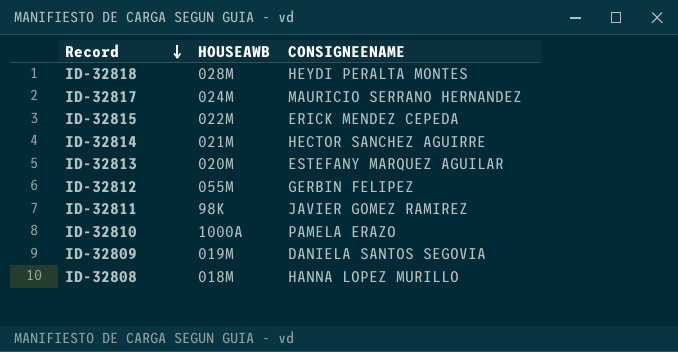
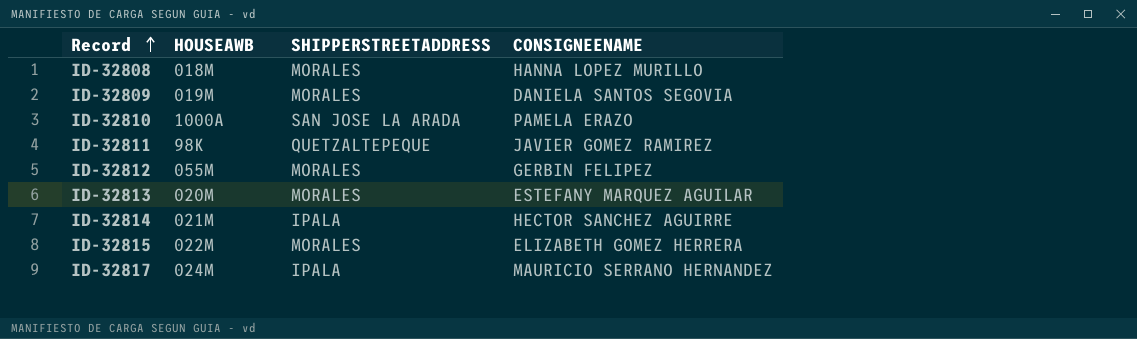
row order: Record descending -> Record ascending
column SHIPPERSTREETADDRESS | position: none -> 3
row ID-32818: 028M | HEYDI PERALTA MONTES -> none
ID-32815 | CONSIGNEENAME: ERICK MENDEZ CEPEDA -> ELIZABETH GOMEZ HERRERA

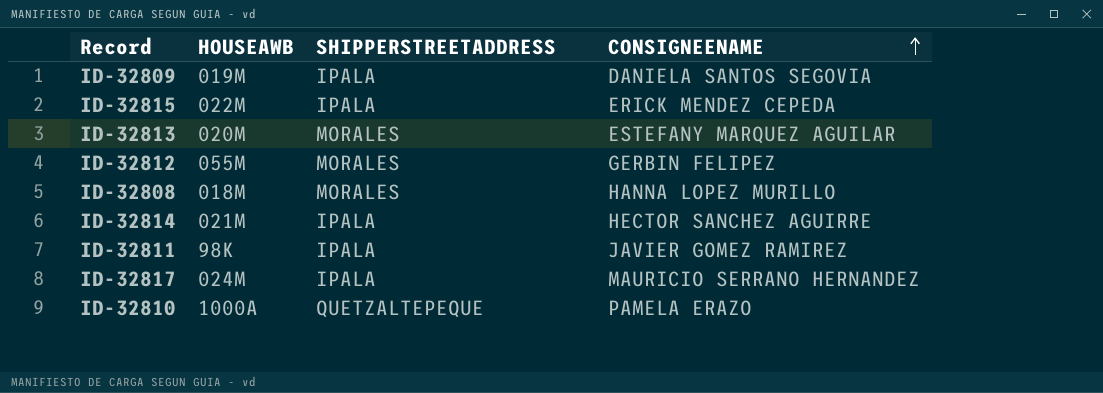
row order: Record ascending -> CONSIGNEENAME ascending
ID-32809 | SHIPPERSTREETADDRESS: MORALES -> IPALA
ID-32815 | SHIPPERSTREETADDRESS: MORALES -> IPALA
ID-32815 | CONSIGNEENAME: ELIZABETH GOMEZ HERRERA -> ERICK MENDEZ CEPEDA
ID-32811 | SHIPPERSTREETADDRESS: QUETZALTEPEQUE -> IPALA
ID-32810 | SHIPPERSTREETADDRESS: SAN JOSE LA ARADA -> QUETZALTEPEQUE

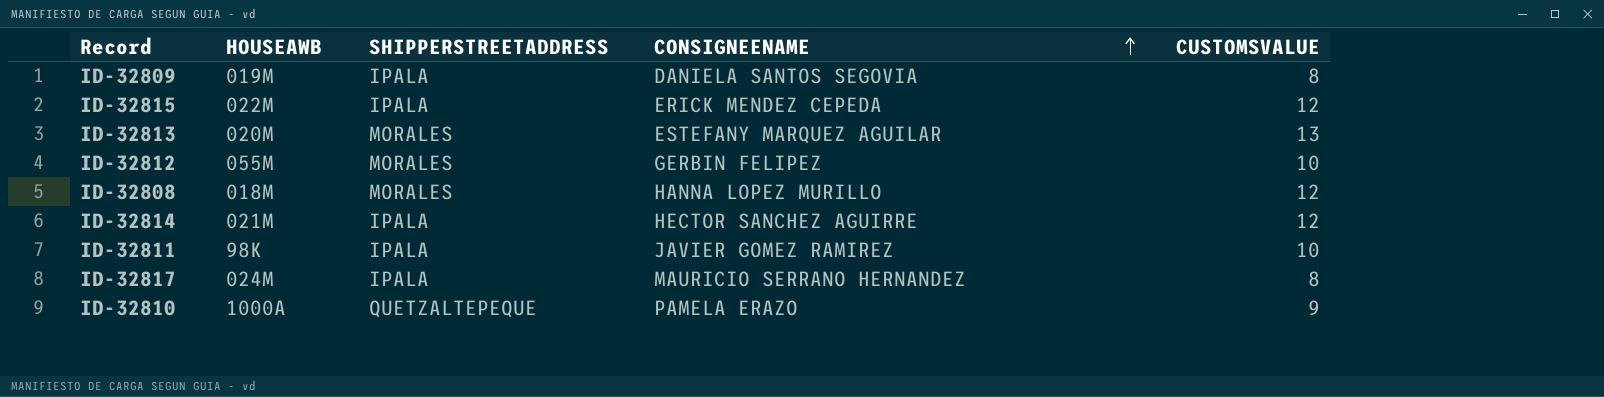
column CUSTOMSVALUE | position: none -> 5

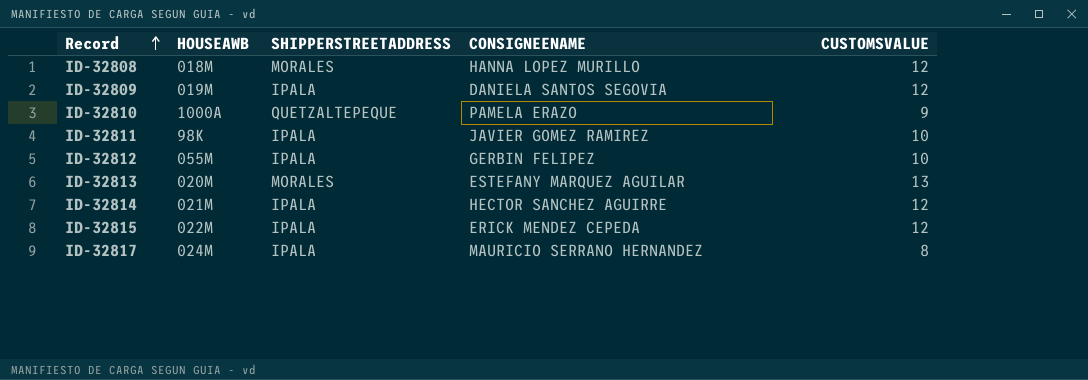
row order: CONSIGNEENAME ascending -> Record ascending
ID-32809 | CUSTOMSVALUE: 8 -> 12
ID-32812 | SHIPPERSTREETADDRESS: MORALES -> IPALA

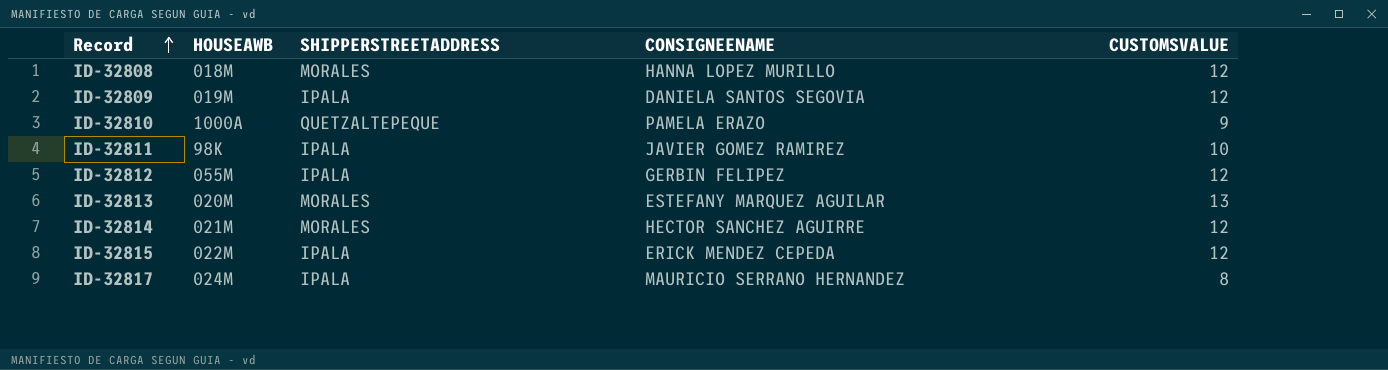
ID-32812 | CUSTOMSVALUE: 10 -> 12
ID-32814 | SHIPPERSTREETADDRESS: IPALA -> MORALES

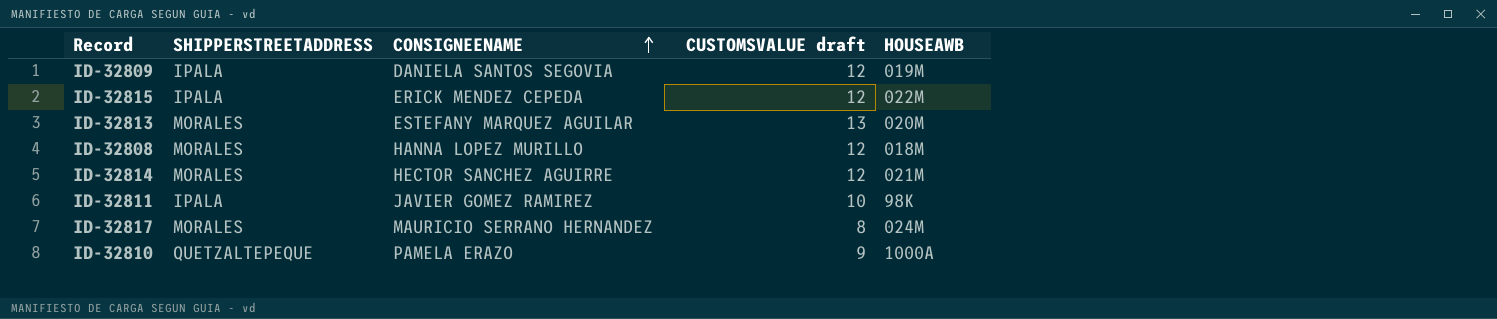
row order: Record ascending -> CONSIGNEENAME ascending
column name: CUSTOMSVALUE -> CUSTOMSVALUE draft
column HOUSEAWB | position: 2 -> 5
row ID-32812: 055M | IPALA | GERBIN FELIPEZ | 12 -> none
ID-32817 | SHIPPERSTREETADDRESS: IPALA -> MORALES

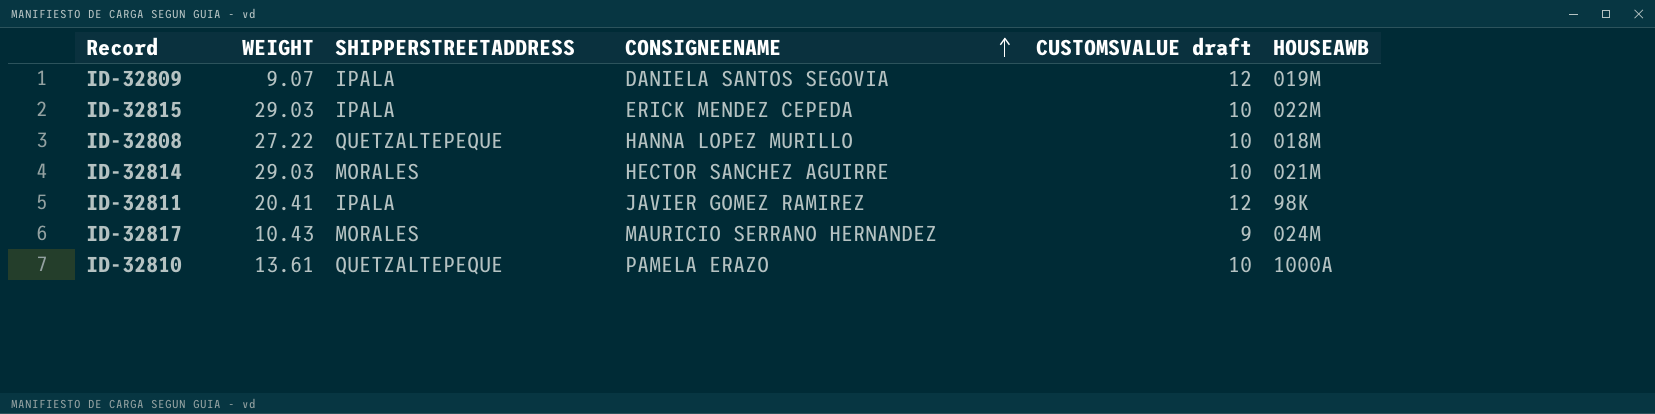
column WEIGHT | position: none -> 2
row ID-32813: MORALES | ESTEFANY MARQUEZ AGUILAR | 13 | 020M -> none
ID-32815 | CUSTOMSVALUE draft: 12 -> 10
ID-32808 | SHIPPERSTREETADDRESS: MORALES -> QUETZALTEPEQUE
ID-32808 | CUSTOMSVALUE draft: 12 -> 10
ID-32814 | CUSTOMSVALUE draft: 12 -> 10
ID-32811 | CUSTOMSVALUE draft: 10 -> 12
ID-32817 | CUSTOMSVALUE draft: 8 -> 9
ID-32810 | CUSTOMSVALUE draft: 9 -> 10

